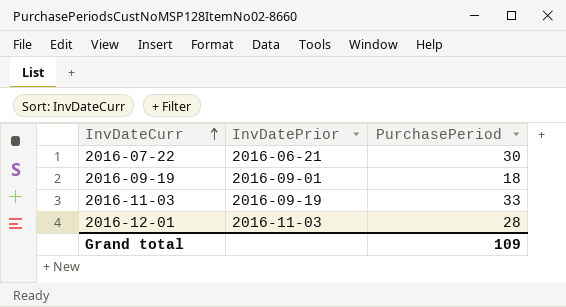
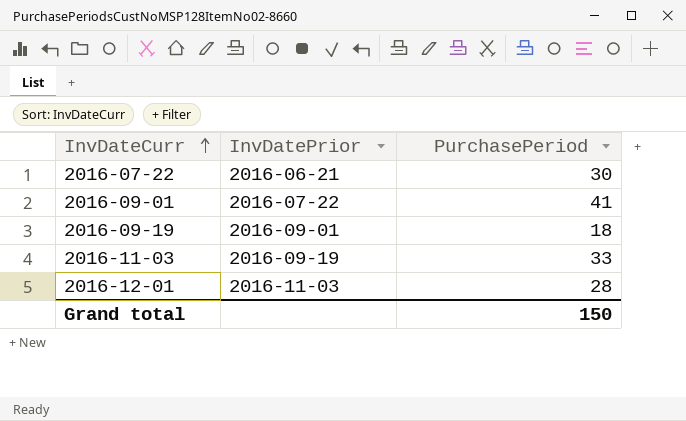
row 2016-09-01: none -> 2016-07-22 | 41
Grand total | PurchasePeriod: 109 -> 150

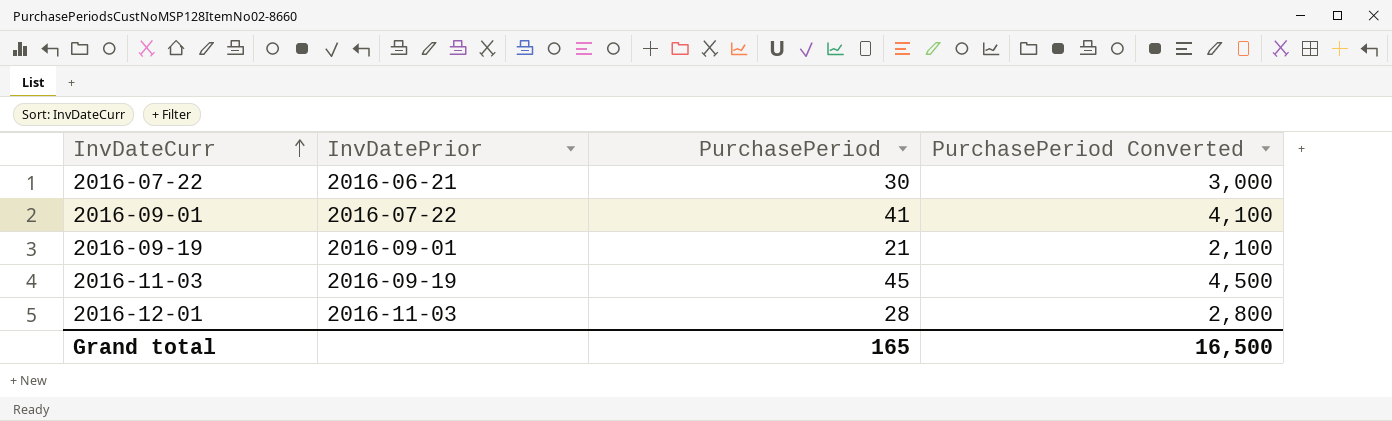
column PurchasePeriod Converted | formula: none -> [PurchasePeriod] * 100
2016-09-19 | PurchasePeriod: 18 -> 21
2016-11-03 | PurchasePeriod: 33 -> 45
Grand total | PurchasePeriod: 150 -> 165

